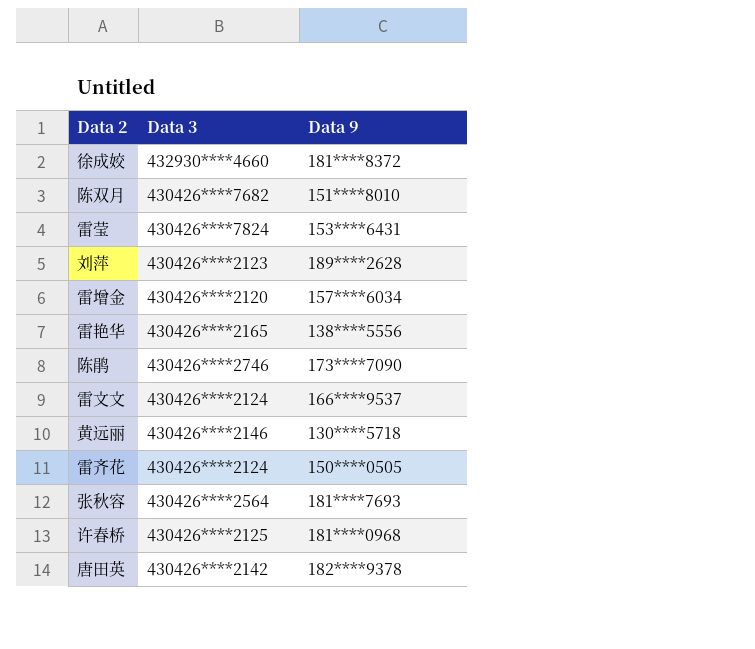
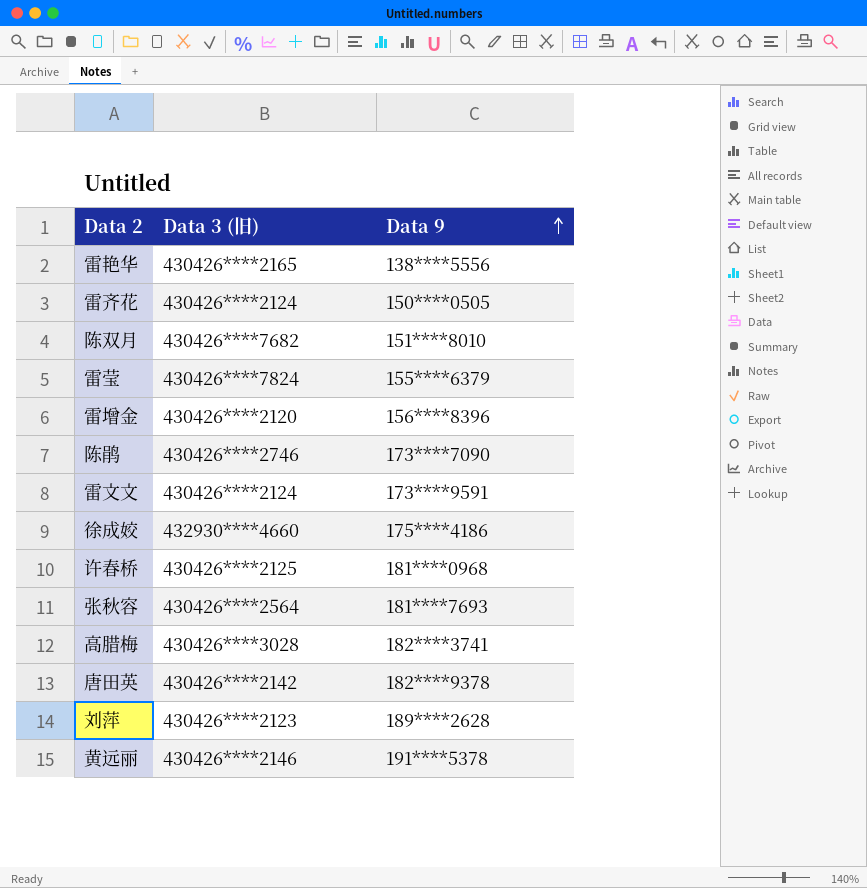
row order: none -> Data 9 ascending
column name: Data 3 -> Data 3 (旧)
雷莹 | Data 9: 153****6431 -> 155****6379
雷增金 | Data 9: 157****6034 -> 156****8396
雷文文 | Data 9: 166****9537 -> 173****9591
徐成姣 | Data 9: 181****8372 -> 175****4186
row 高腊梅: none -> 430426****3028 | 182****3741
黄远丽 | Data 9: 130****5718 -> 191****5378

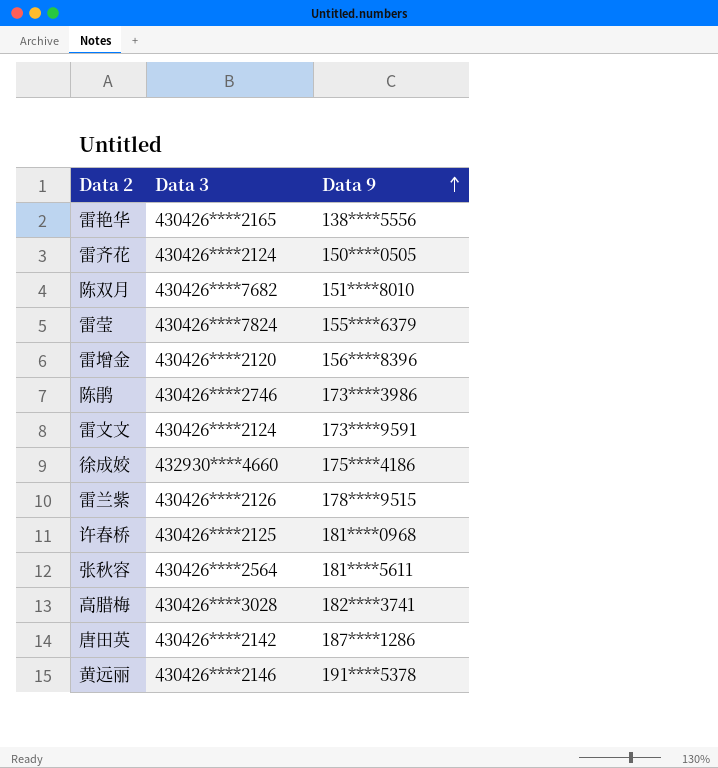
column name: Data 3 (旧) -> Data 3
row 刘萍: 430426****2123 | 189****2628 -> none
陈鹃 | Data 9: 173****7090 -> 173****3986
row 雷兰紫: none -> 430426****2126 | 178****9515
张秋容 | Data 9: 181****7693 -> 181****5611
唐田英 | Data 9: 182****9378 -> 187****1286

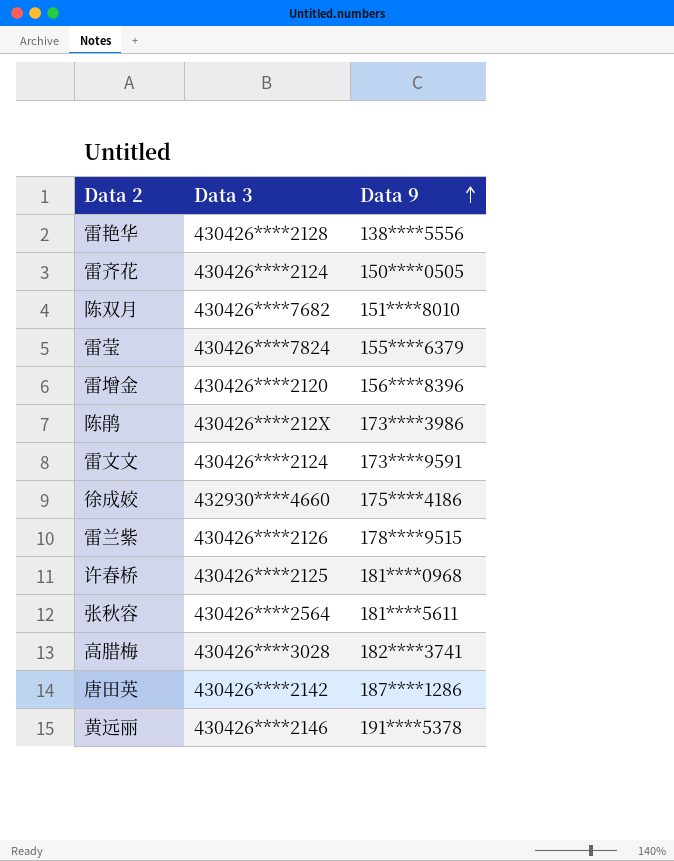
雷艳华 | Data 3: 430426****2165 -> 430426****2128
陈鹃 | Data 3: 430426****2746 -> 430426****212X

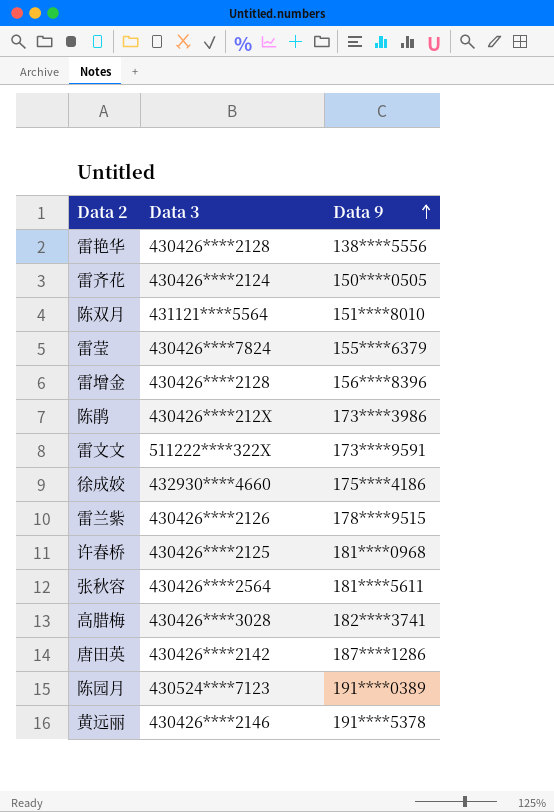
陈双月 | Data 3: 430426****7682 -> 431121****5564
雷增金 | Data 3: 430426****2120 -> 430426****2128
雷文文 | Data 3: 430426****2124 -> 511222****322X
row 陈园月: none -> 430524****7123 | 191****0389

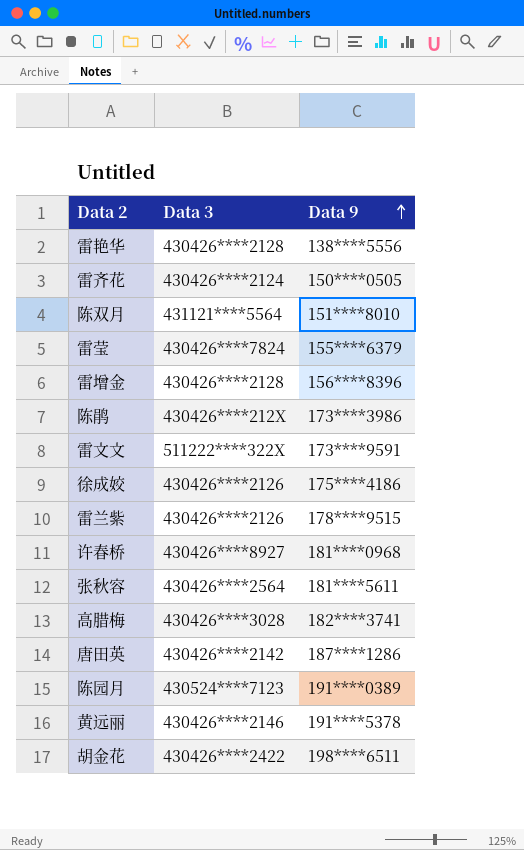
徐成姣 | Data 3: 432930****4660 -> 430426****2126
许春桥 | Data 3: 430426****2125 -> 430426****8927
row 胡金花: none -> 430426****2422 | 198****6511

